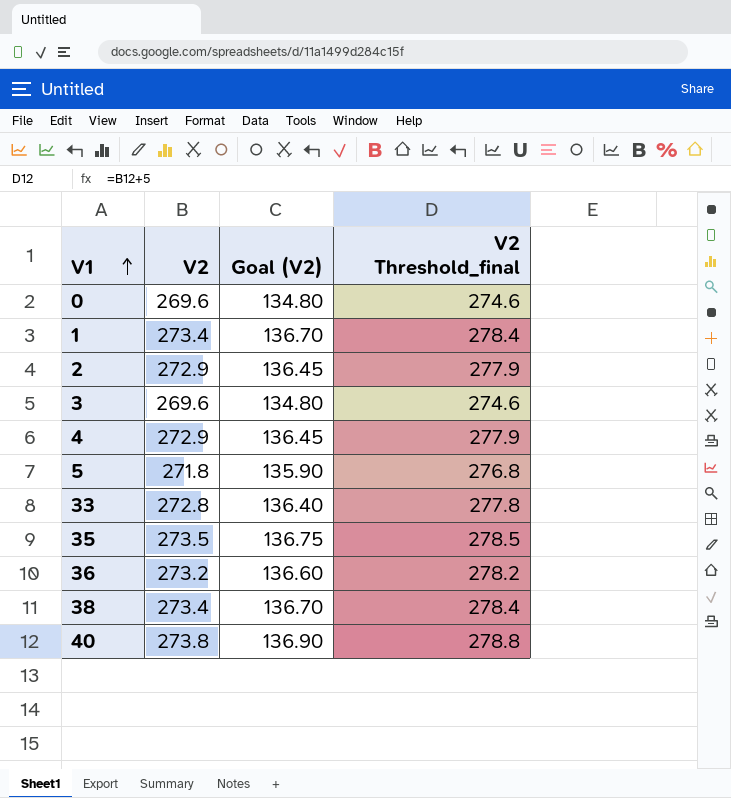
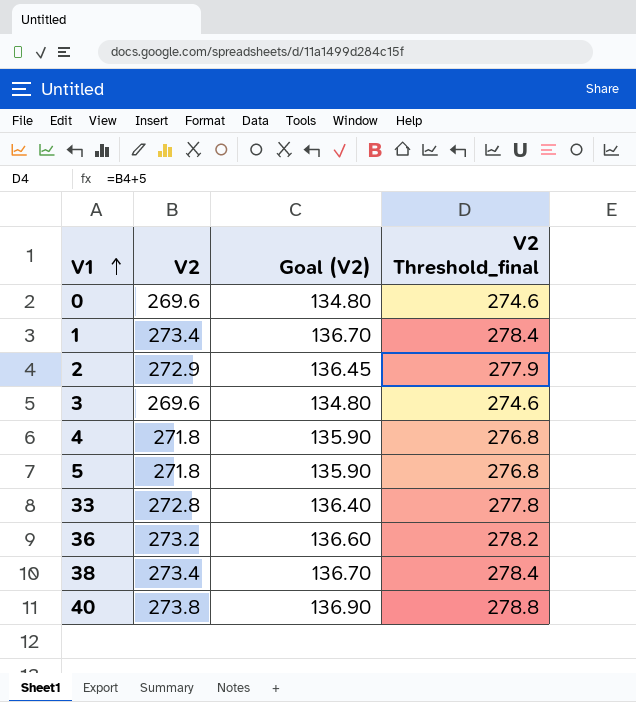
row 35: 273.5 | 136.75 | 278.5 -> none
4 | V2: 272.9 -> 271.8
4 | Goal (V2): 136.45 -> 135.90
4 | V2 Threshold_final: 277.9 -> 276.8

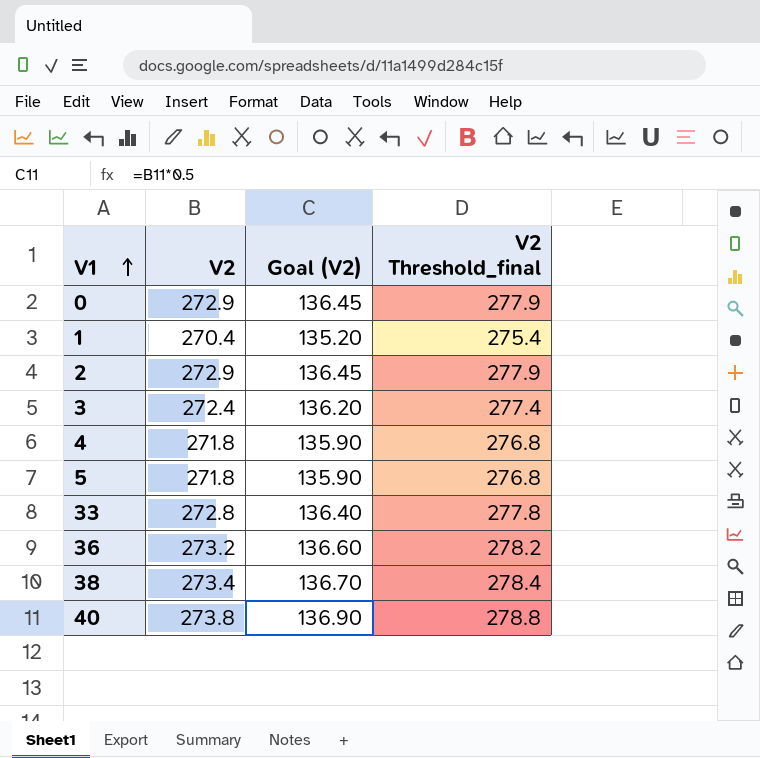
0 | V2: 269.6 -> 272.9
0 | Goal (V2): 134.80 -> 136.45
0 | V2 Threshold_final: 274.6 -> 277.9
1 | V2: 273.4 -> 270.4
1 | Goal (V2): 136.70 -> 135.20
1 | V2 Threshold_final: 278.4 -> 275.4
3 | V2: 269.6 -> 272.4
3 | Goal (V2): 134.80 -> 136.20
3 | V2 Threshold_final: 274.6 -> 277.4

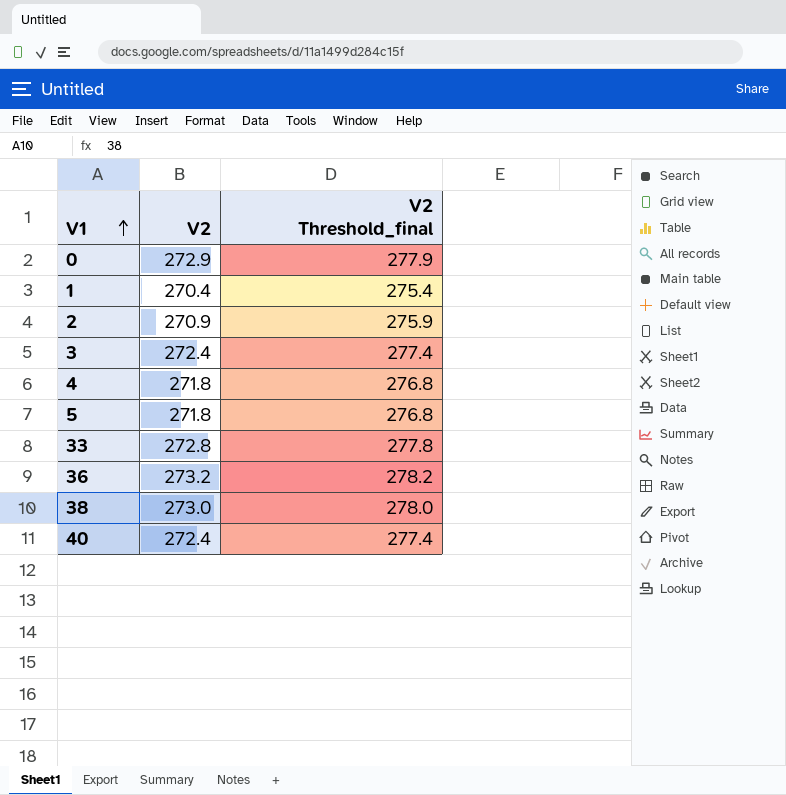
column Goal (V2) | formula: [V2] * 0.5 -> none
2 | V2: 272.9 -> 270.9
2 | V2 Threshold_final: 277.9 -> 275.9
38 | V2: 273.4 -> 273.0
38 | V2 Threshold_final: 278.4 -> 278.0
40 | V2: 273.8 -> 272.4
40 | V2 Threshold_final: 278.8 -> 277.4

